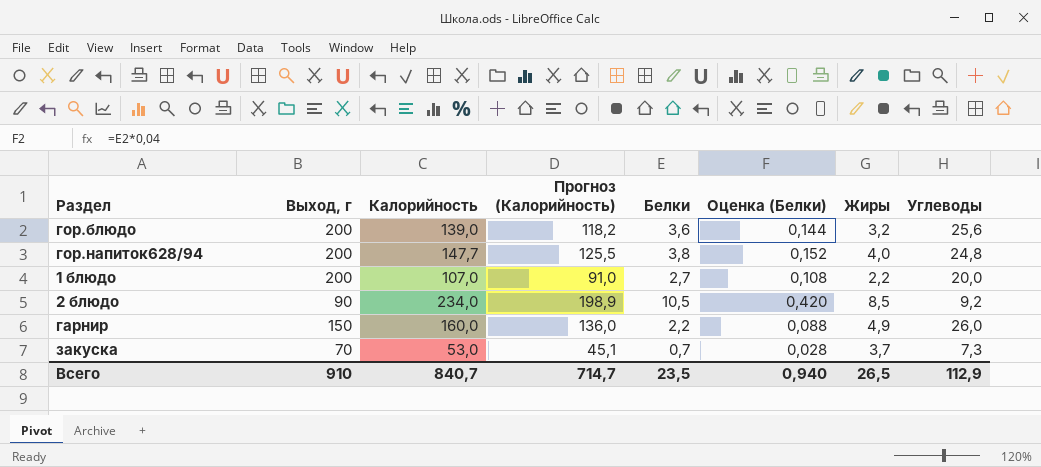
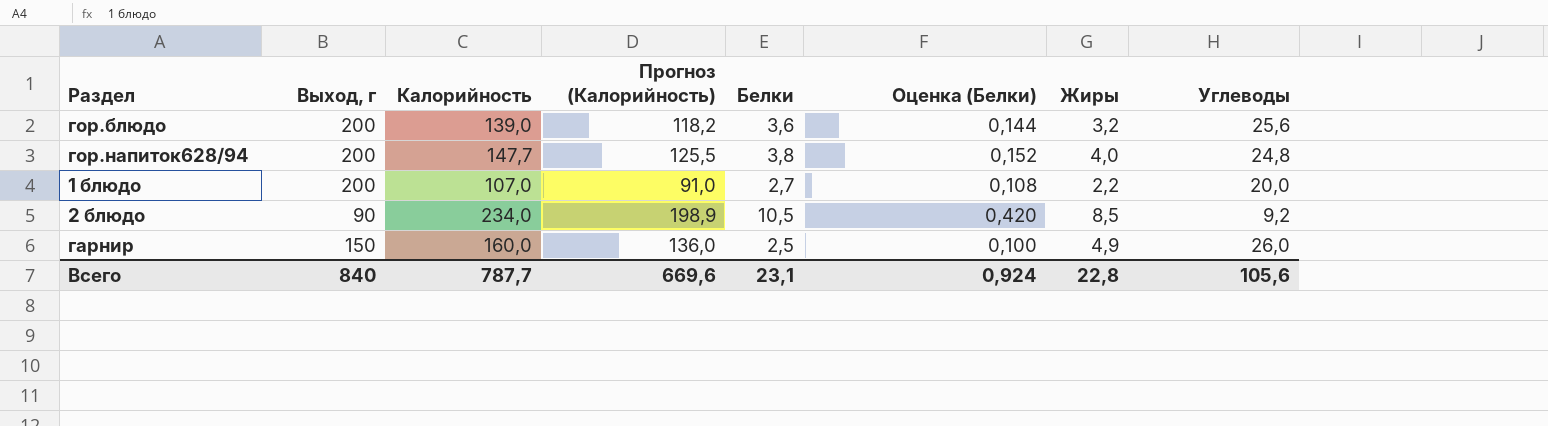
row закуска: 70 | 53,0 | 45,1 | 0,7 | 0,028 | 3,7 | 7,3 -> none
гарнир | Белки: 2,2 -> 2,5
гарнир | Оценка (Белки): 0,088 -> 0,100
Всего | Выход, г: 910 -> 840
Всего | Калорийность: 840,7 -> 787,7
Всего | Прогноз (Калорийность): 714,7 -> 669,6
Всего | Белки: 23,5 -> 23,1
Всего | Оценка (Белки): 0,940 -> 0,924
Всего | Жиры: 26,5 -> 22,8
Всего | Углеводы: 112,9 -> 105,6

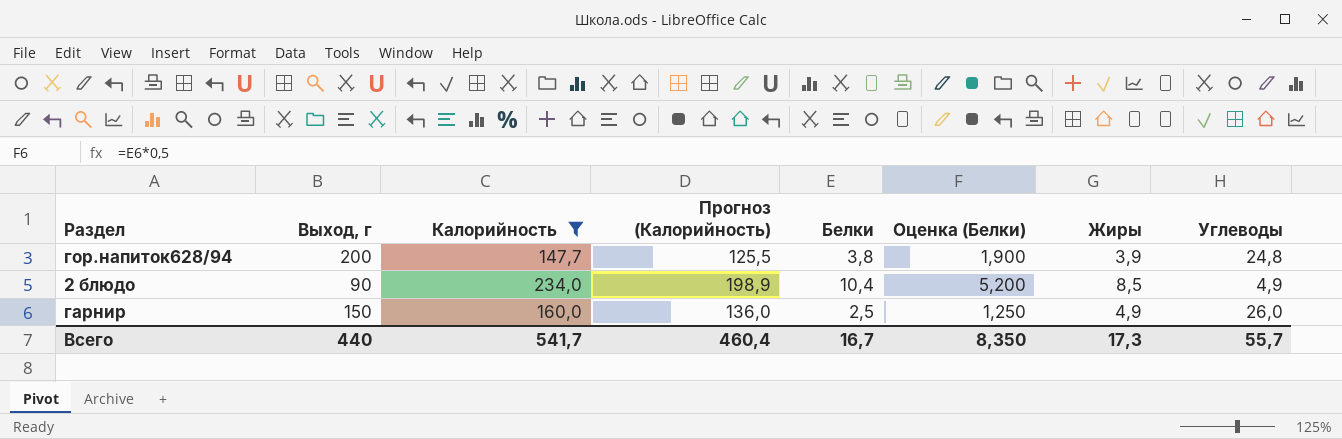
filter: none -> Калорийность >= 147,7
column Оценка (Белки) | formula: [Белки] * 0,04 -> [Белки] * 0,5
гор.напиток628/94 | Жиры: 4,0 -> 3,9
2 блюдо | Белки: 10,5 -> 10,4
2 блюдо | Углеводы: 9,2 -> 4,9
Всего | Выход, г: 840 -> 440
Всего | Калорийность: 787,7 -> 541,7
Всего | Прогноз (Калорийность): 669,6 -> 460,4
Всего | Белки: 23,1 -> 16,7
Всего | Оценка (Белки): 0,924 -> 8,350
Всего | Жиры: 22,8 -> 17,3
Всего | Углеводы: 105,6 -> 55,7

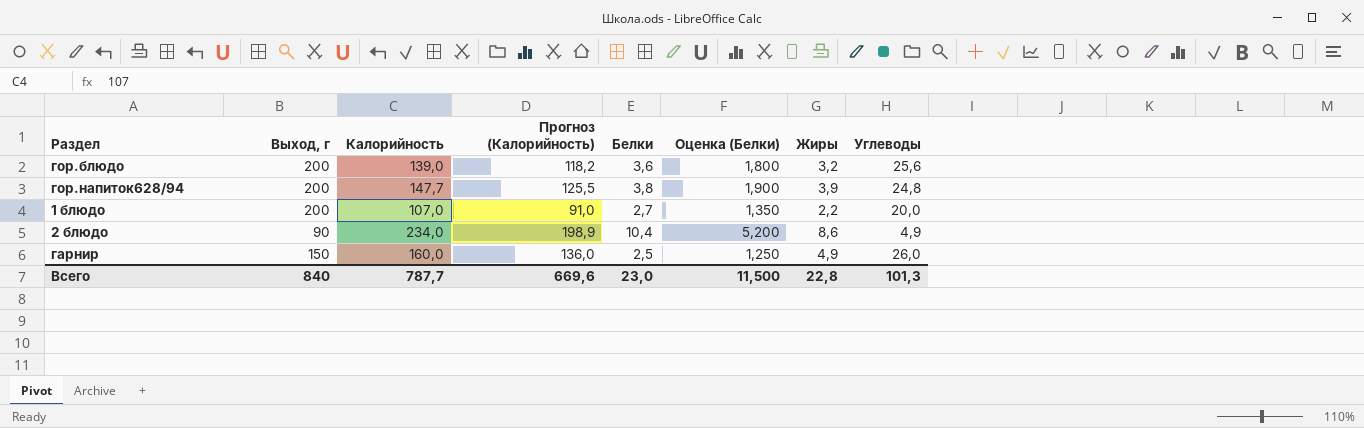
filter: Калорийность >= 147,7 -> none
2 блюдо | Жиры: 8,5 -> 8,6
Всего | Выход, г: 440 -> 840
Всего | Калорийность: 541,7 -> 787,7
Всего | Прогноз (Калорийность): 460,4 -> 669,6
Всего | Белки: 16,7 -> 23,0
Всего | Оценка (Белки): 8,350 -> 11,500
Всего | Жиры: 17,3 -> 22,8
Всего | Углеводы: 55,7 -> 101,3

